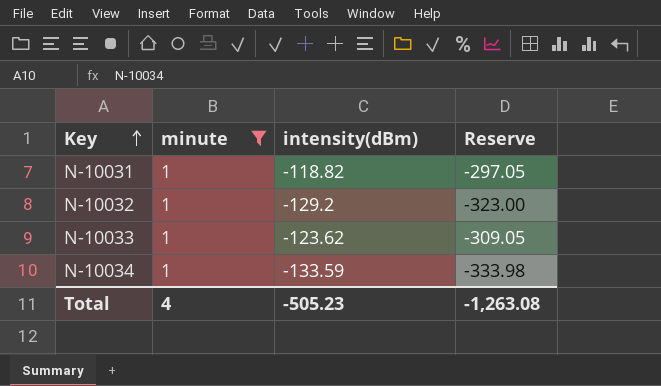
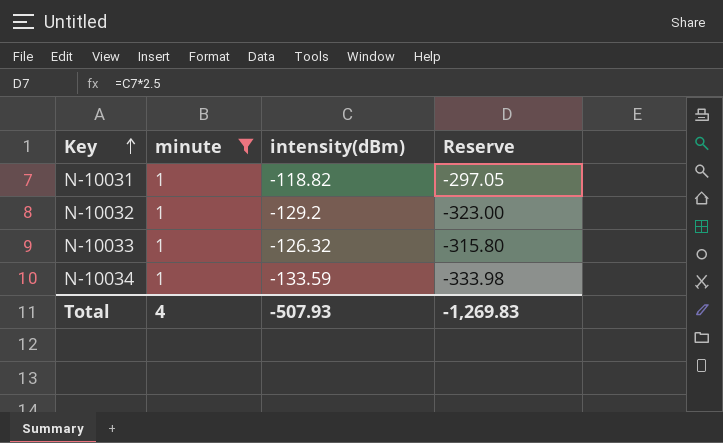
N-10033 | intensity(dBm): -123.62 -> -126.32
N-10033 | Reserve: -309.05 -> -315.80
Total | intensity(dBm): -505.23 -> -507.93
Total | Reserve: -1,263.08 -> -1,269.83

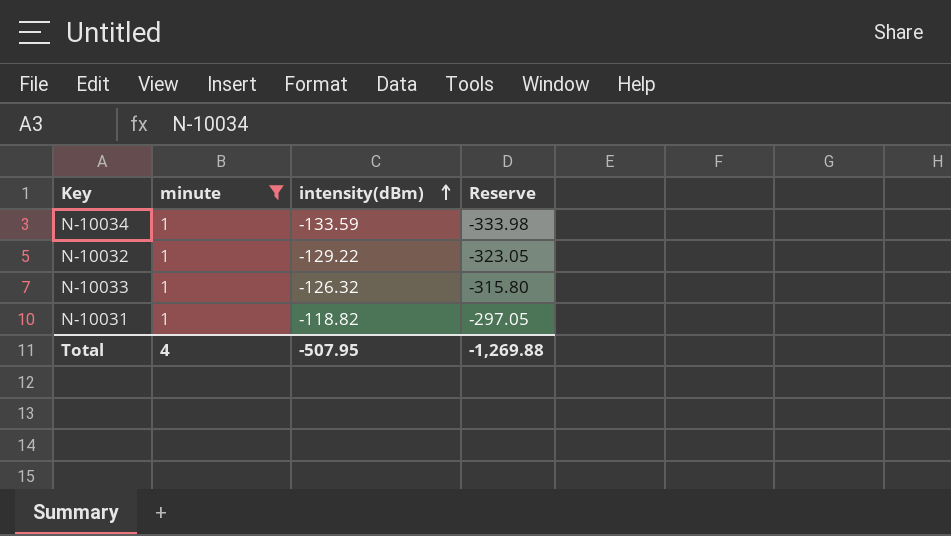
row order: Key ascending -> intensity(dBm) ascending
N-10032 | intensity(dBm): -129.2 -> -129.22
N-10032 | Reserve: -323.00 -> -323.05
Total | intensity(dBm): -507.93 -> -507.95
Total | Reserve: -1,269.83 -> -1,269.88

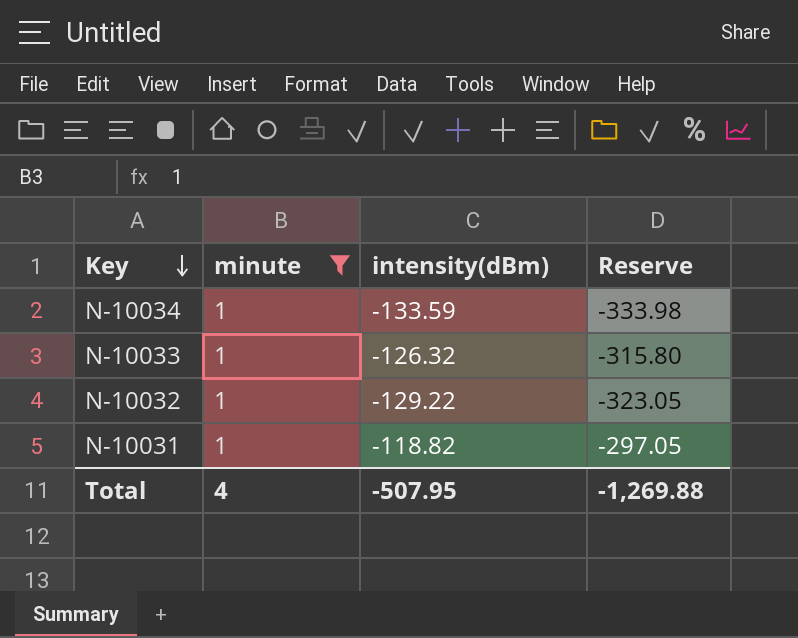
row order: intensity(dBm) ascending -> Key descending

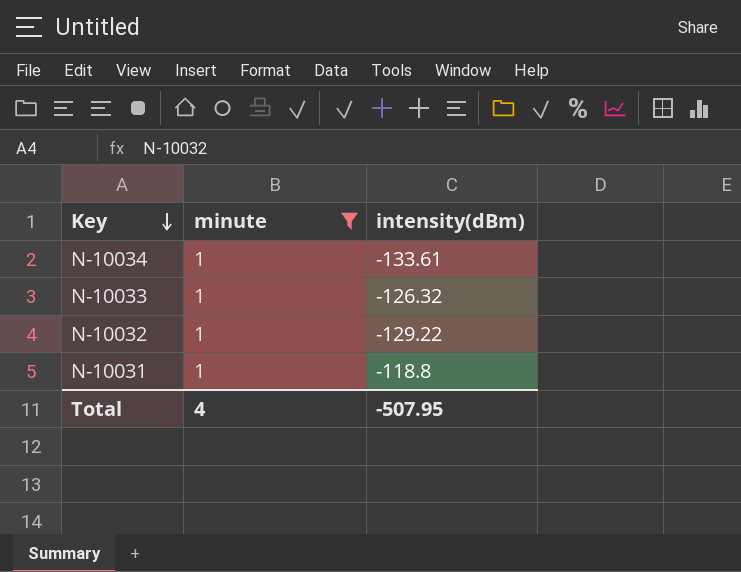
column Reserve | formula: [intensity(dBm)] * 2.5 -> none
N-10034 | intensity(dBm): -133.59 -> -133.61
N-10031 | intensity(dBm): -118.82 -> -118.8

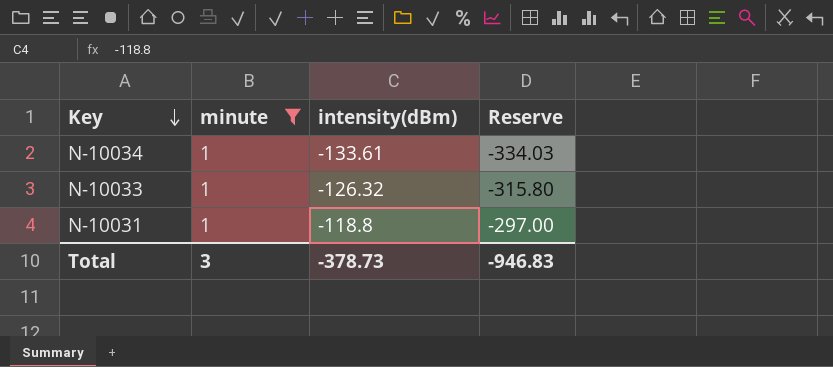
column Reserve | formula: none -> [intensity(dBm)] * 2.5
row N-10032: 1 | -129.22 -> none
Total | minute: 4 -> 3
Total | intensity(dBm): -507.95 -> -378.73

